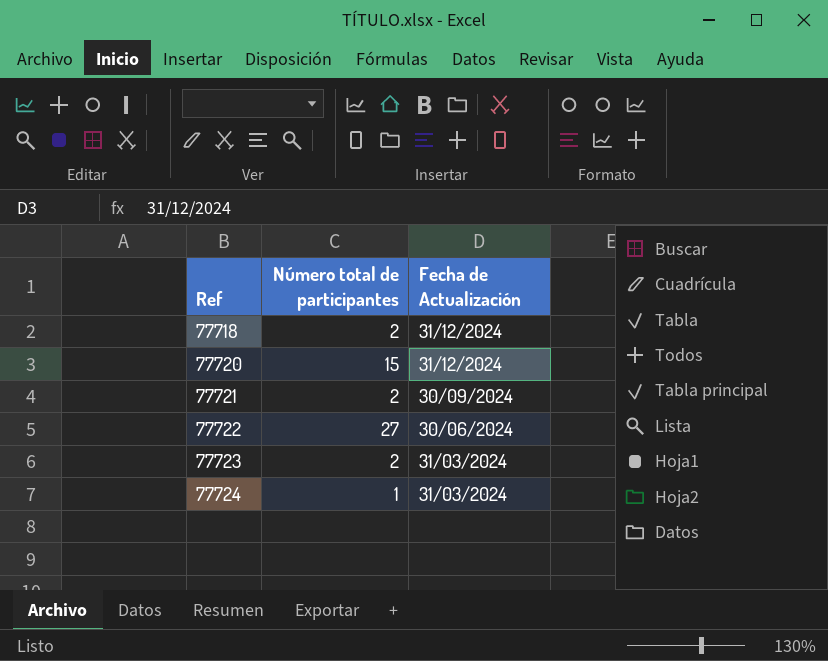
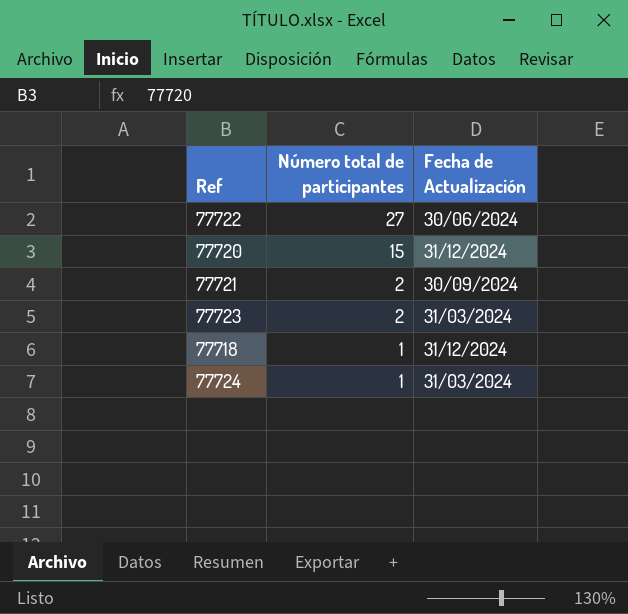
row order: Ref ascending -> Número total de participantes descending
77718 | Número total de participantes: 2 -> 1

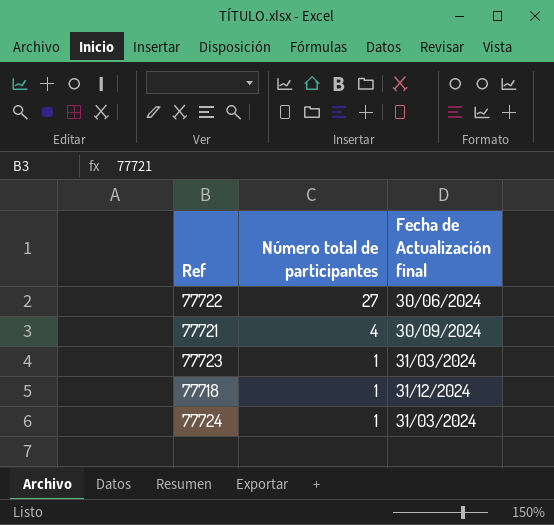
column name: Fecha de Actualización -> Fecha de Actualización final
row 77720: 15 | 31/12/2024 -> none
77721 | Número total de participantes: 2 -> 4
77723 | Número total de participantes: 2 -> 1

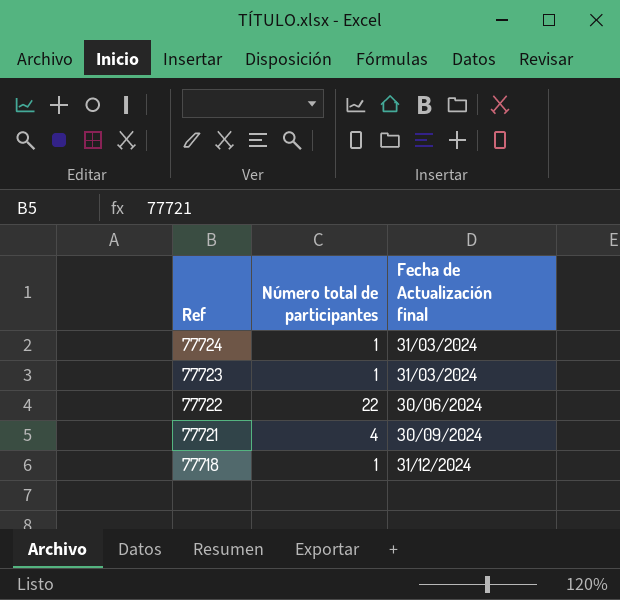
row order: Número total de participantes descending -> Ref descending
77722 | Número total de participantes: 27 -> 22

